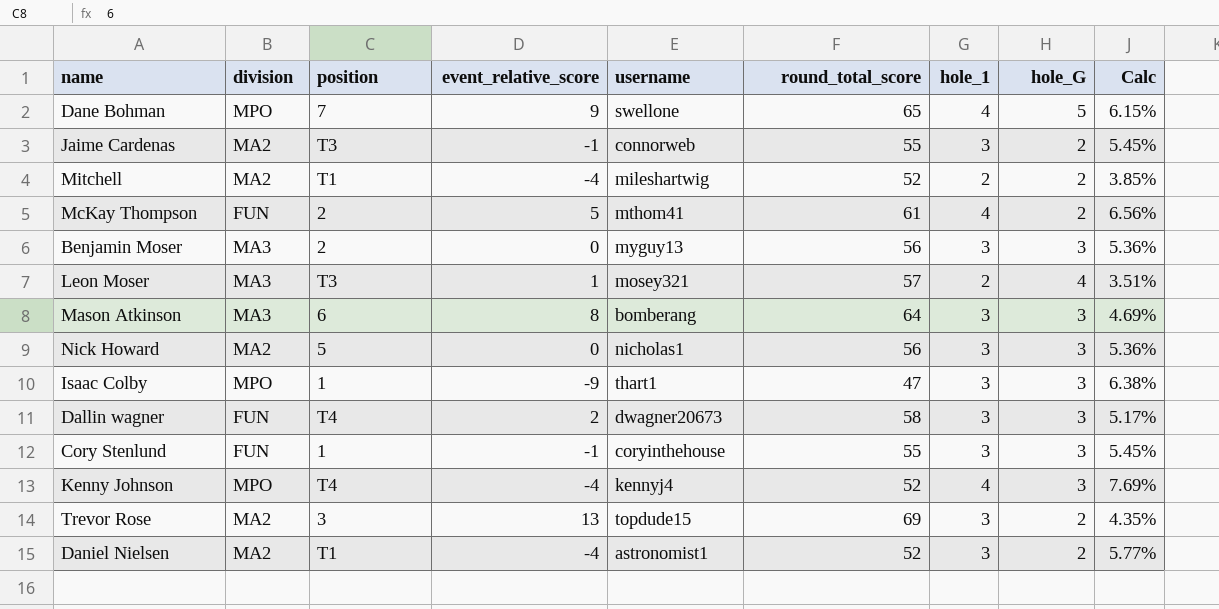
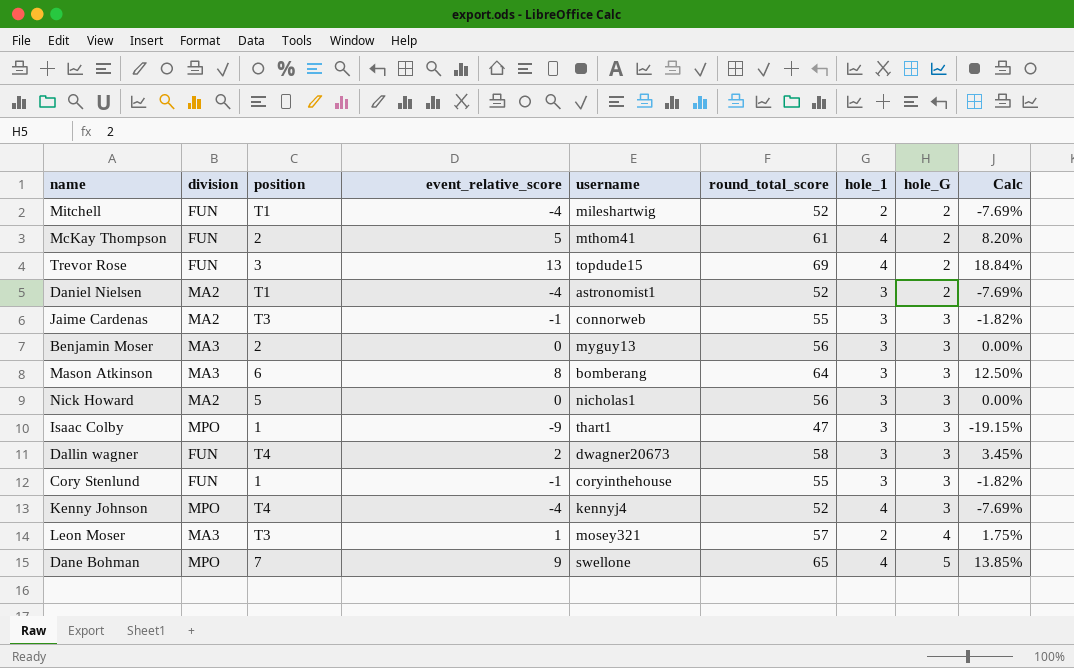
row order: none -> hole_G ascending
column Calc | formula: [hole_1] / [round_total_score] -> [event_relative_score] / [round_total_score]
Mitchell | division: MA2 -> FUN
Trevor Rose | division: MA2 -> FUN
Trevor Rose | hole_1: 3 -> 4
Jaime Cardenas | hole_G: 2 -> 3

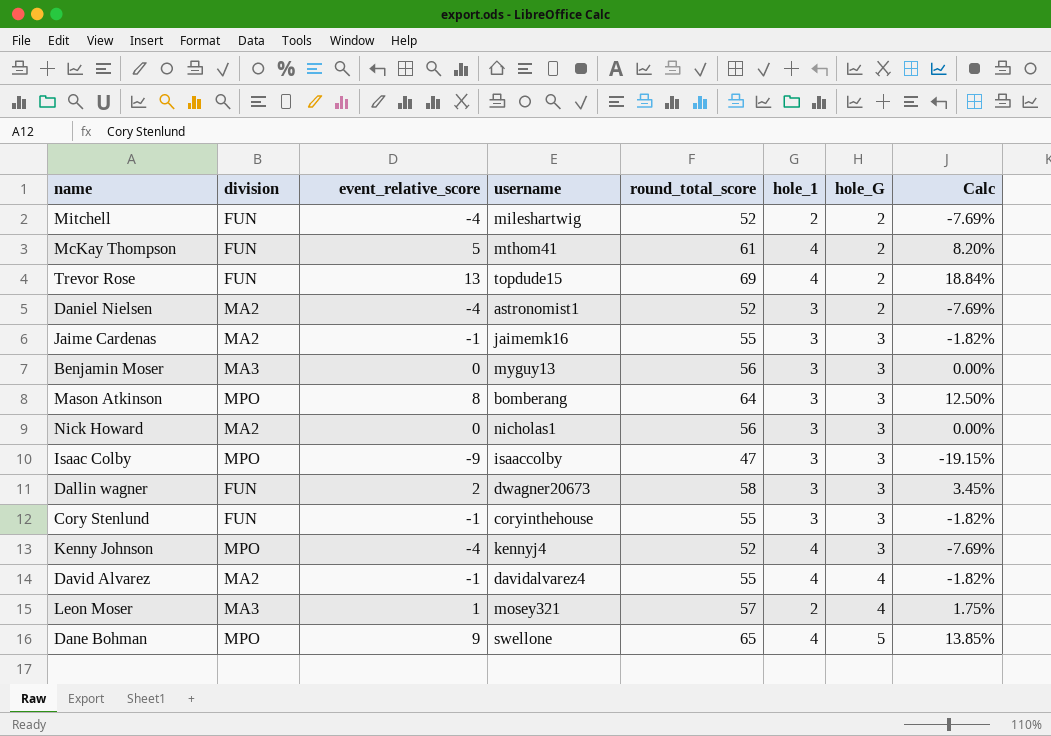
column position | position: 3 -> none
Jaime Cardenas | username: connorweb -> jaimemk16
Mason Atkinson | division: MA3 -> MPO
Isaac Colby | username: thart1 -> isaaccolby
row David Alvarez: none -> MA2 | -1 | davidalvarez4 | 55 | 4 | 4 | -1.82%

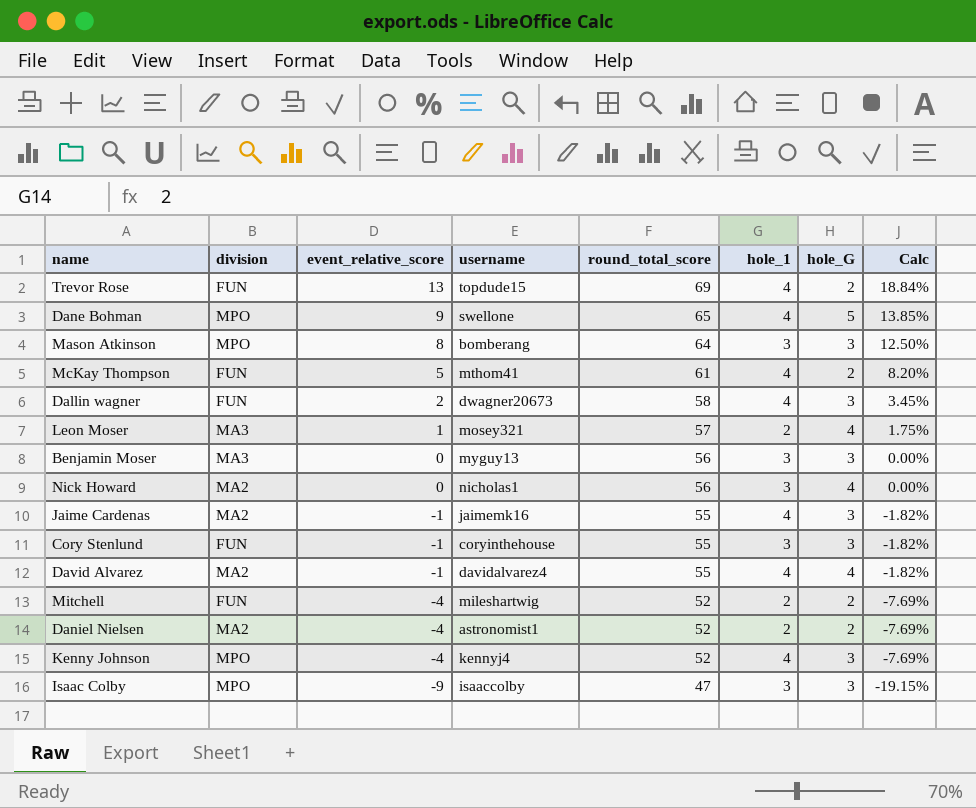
row order: hole_G ascending -> event_relative_score descending
Dallin wagner | hole_1: 3 -> 4
Nick Howard | hole_G: 3 -> 4
Jaime Cardenas | hole_1: 3 -> 4
Daniel Nielsen | hole_1: 3 -> 2

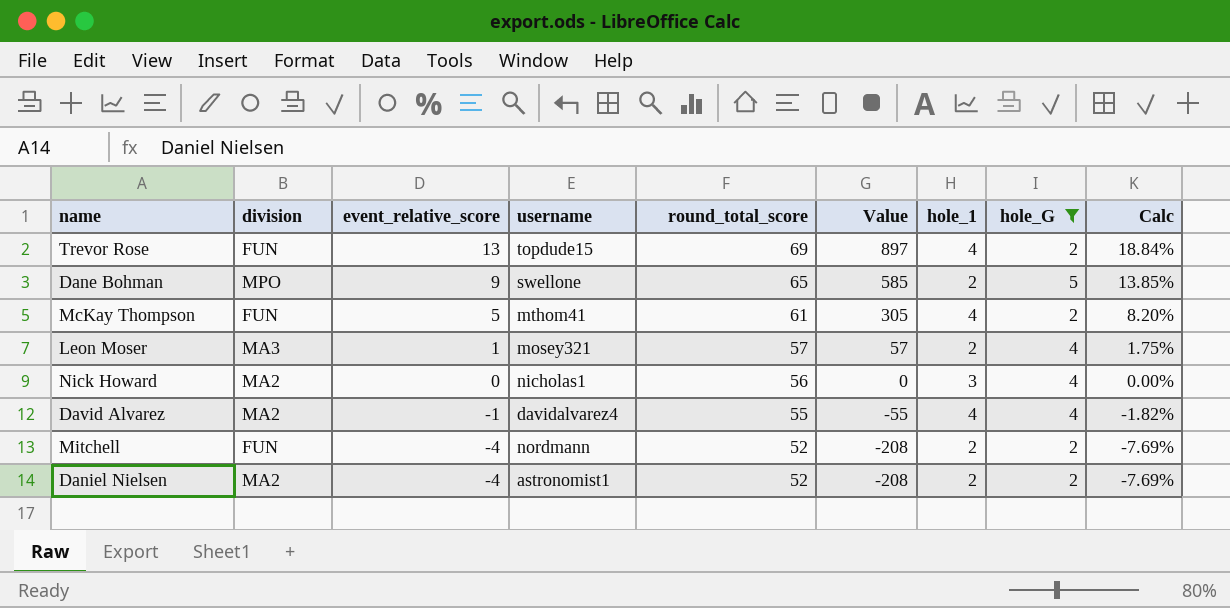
filter: none -> hole_G != 3
column Value | formula: none -> [event_relative_score] * [round_total_score]
Dane Bohman | hole_1: 4 -> 2
Mitchell | username: mileshartwig -> nordmann

